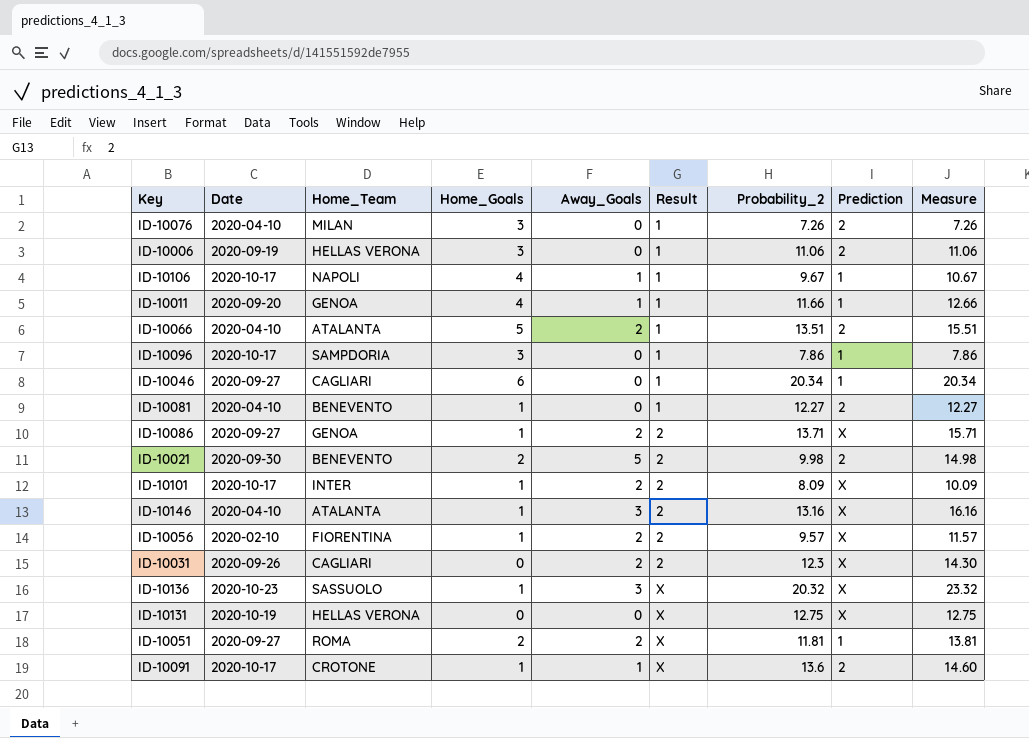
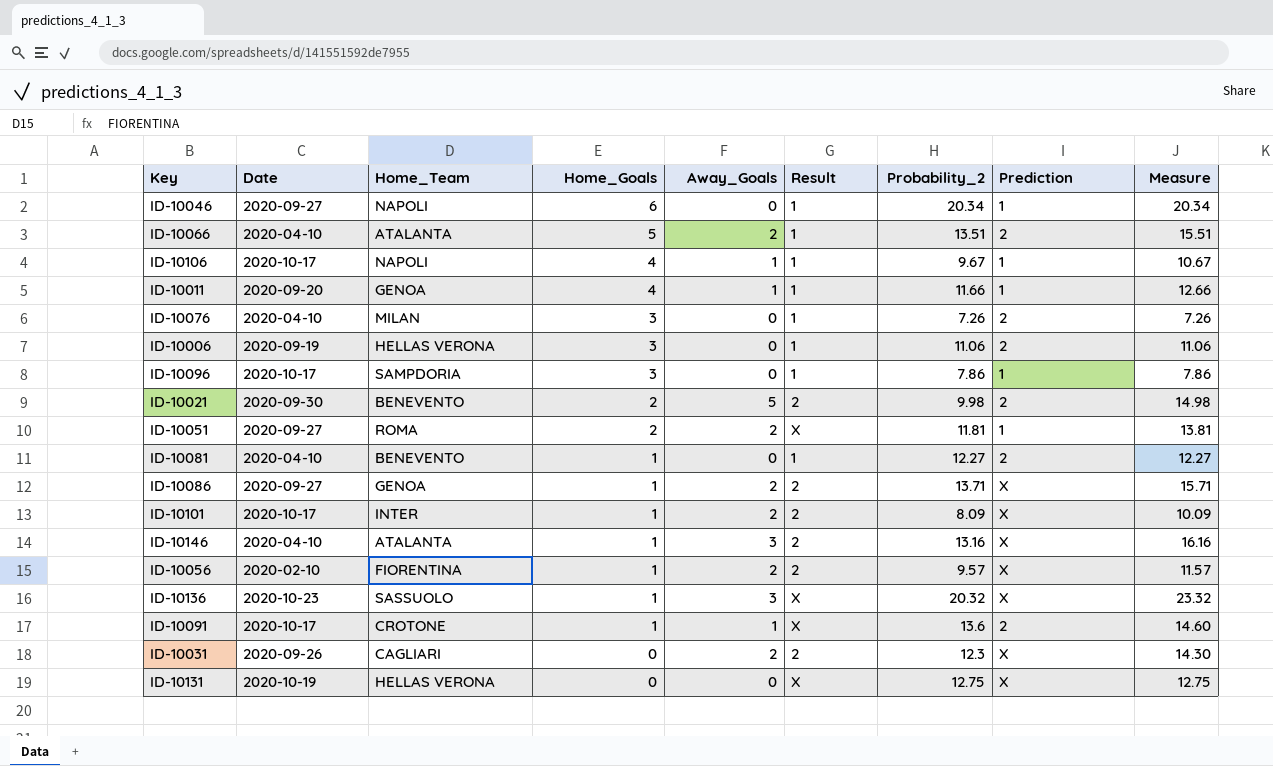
row order: Result ascending -> Home_Goals descending
ID-10046 | Home_Team: CAGLIARI -> NAPOLI

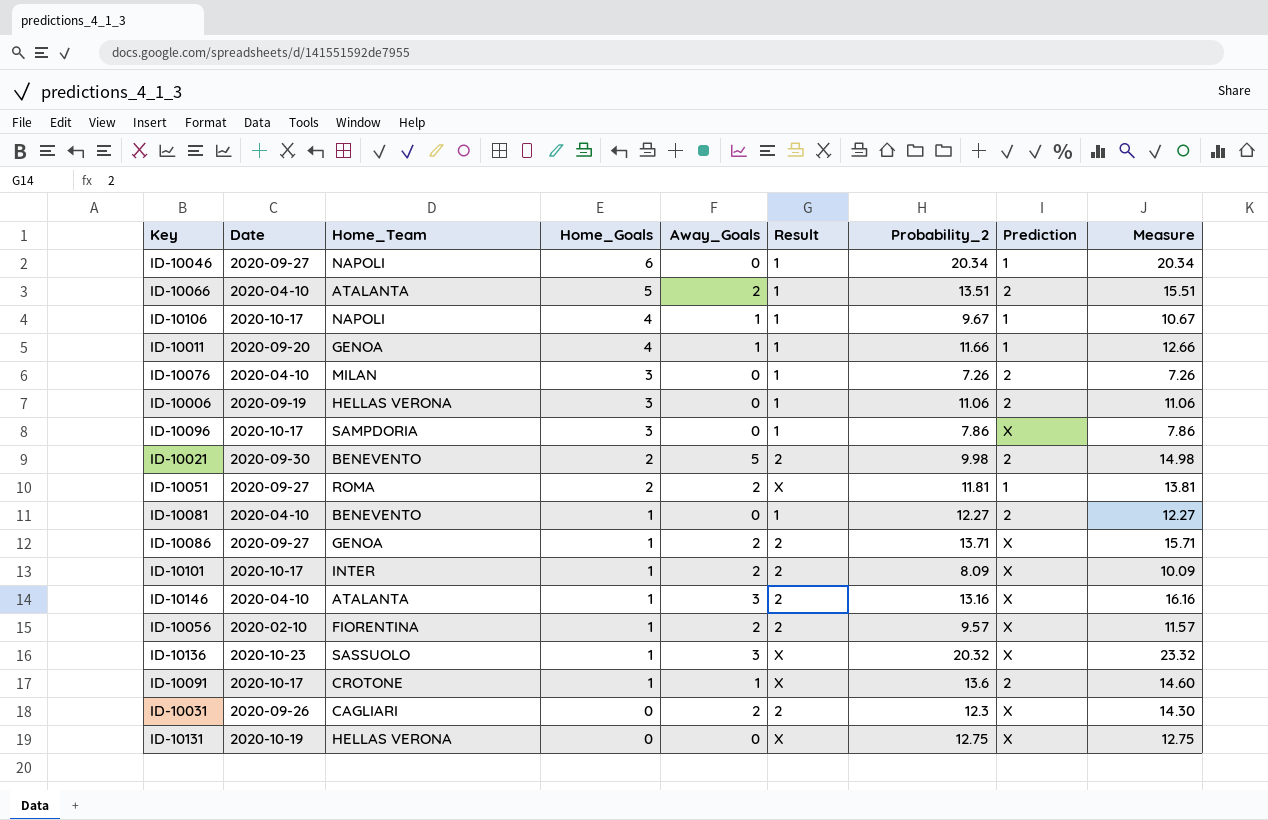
ID-10096 | Prediction: 1 -> X

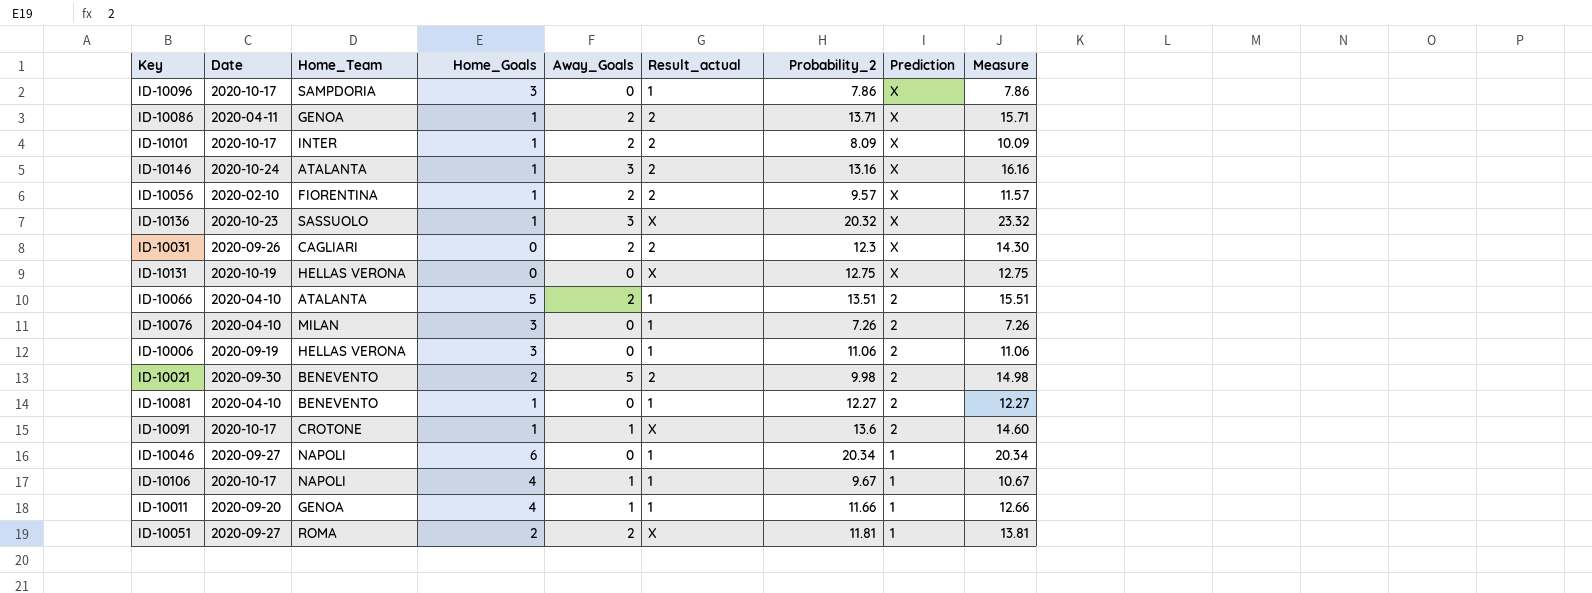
row order: Home_Goals descending -> Prediction descending
column name: Result -> Result_actual
ID-10086 | Date: 2020-09-27 -> 2020-04-11
ID-10146 | Date: 2020-04-10 -> 2020-10-24

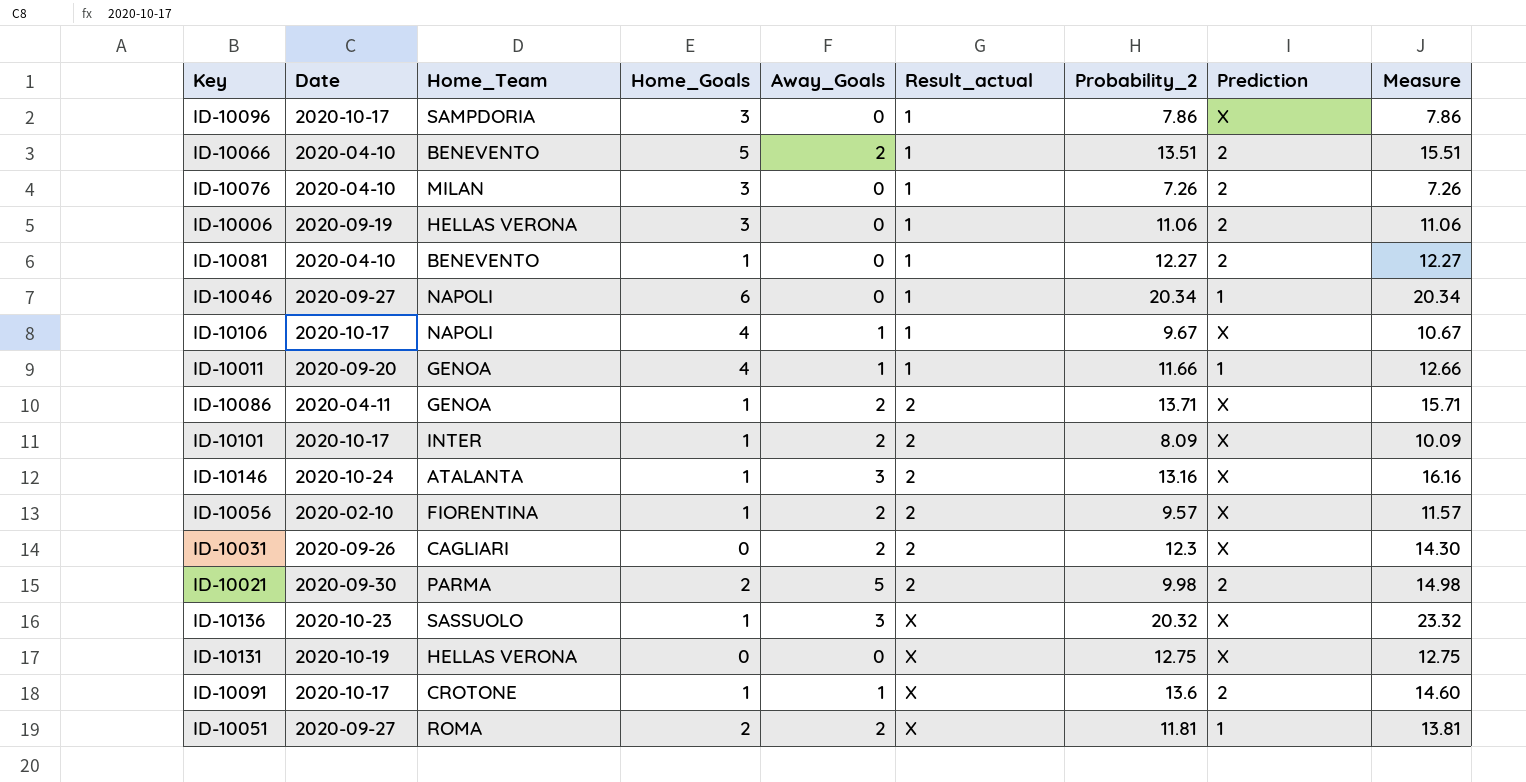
row order: Prediction descending -> Result_actual ascending
ID-10066 | Home_Team: ATALANTA -> BENEVENTO
ID-10106 | Prediction: 1 -> X
ID-10021 | Home_Team: BENEVENTO -> PARMA

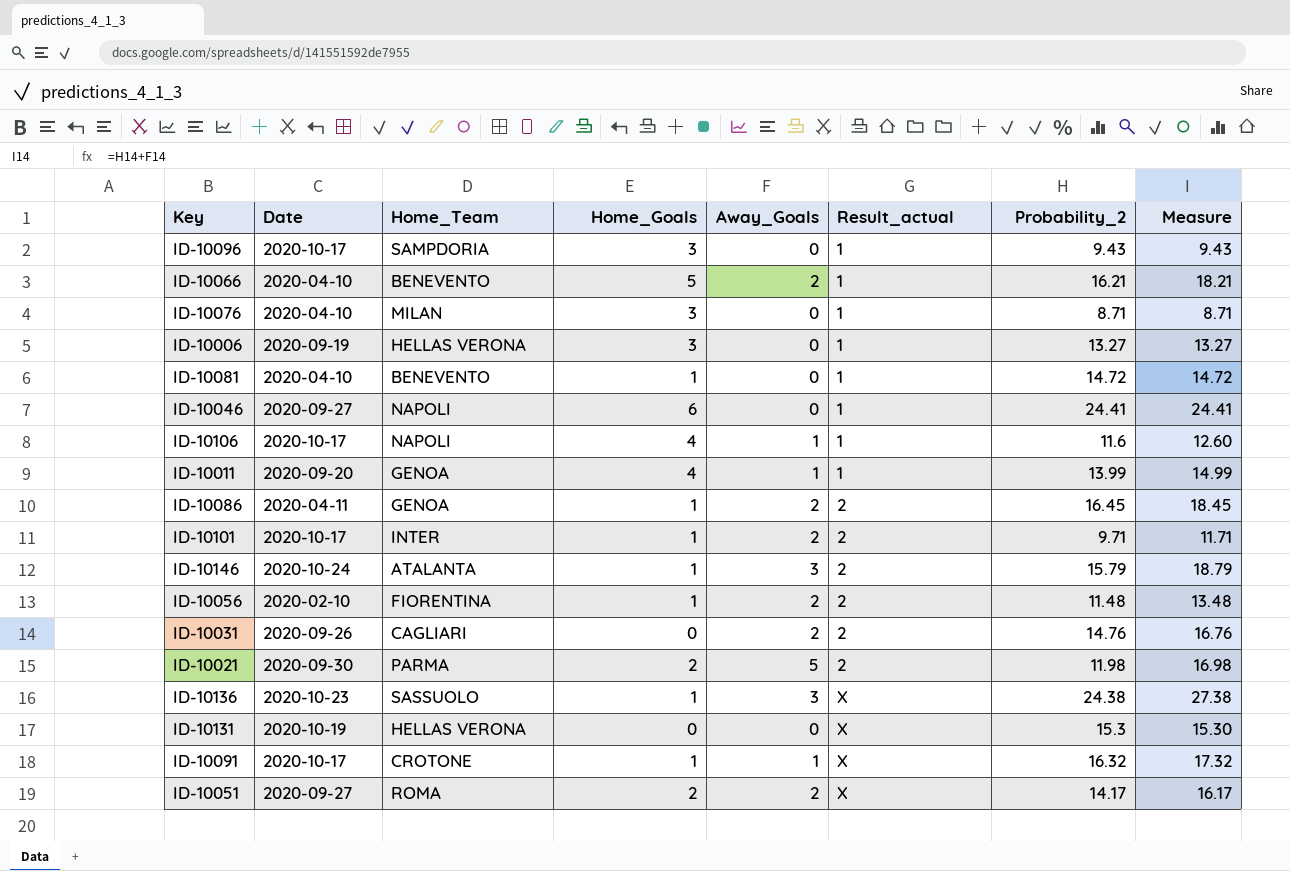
column Prediction | position: 8 -> none
ID-10096 | Probability_2: 7.86 -> 9.43
ID-10096 | Measure: 7.86 -> 9.43
ID-10066 | Probability_2: 13.51 -> 16.21
ID-10066 | Measure: 15.51 -> 18.21
ID-10076 | Probability_2: 7.26 -> 8.71
ID-10076 | Measure: 7.26 -> 8.71
ID-10006 | Probability_2: 11.06 -> 13.27
ID-10006 | Measure: 11.06 -> 13.27
ID-10081 | Probability_2: 12.27 -> 14.72
ID-10081 | Measure: 12.27 -> 14.72
ID-10046 | Probability_2: 20.34 -> 24.41
ID-10046 | Measure: 20.34 -> 24.41
ID-10106 | Probability_2: 9.67 -> 11.6
ID-10106 | Measure: 10.67 -> 12.60
ID-10011 | Probability_2: 11.66 -> 13.99
ID-10011 | Measure: 12.66 -> 14.99
ID-10086 | Probability_2: 13.71 -> 16.45
ID-10086 | Measure: 15.71 -> 18.45
ID-10101 | Probability_2: 8.09 -> 9.71
ID-10101 | Measure: 10.09 -> 11.71
ID-10146 | Probability_2: 13.16 -> 15.79
ID-10146 | Measure: 16.16 -> 18.79
ID-10056 | Probability_2: 9.57 -> 11.48
ID-10056 | Measure: 11.57 -> 13.48
ID-10031 | Probability_2: 12.3 -> 14.76
ID-10031 | Measure: 14.30 -> 16.76
ID-10021 | Probability_2: 9.98 -> 11.98
ID-10021 | Measure: 14.98 -> 16.98
ID-10136 | Probability_2: 20.32 -> 24.38
ID-10136 | Measure: 23.32 -> 27.38
ID-10131 | Probability_2: 12.75 -> 15.3
ID-10131 | Measure: 12.75 -> 15.30
ID-10091 | Probability_2: 13.6 -> 16.32
ID-10091 | Measure: 14.60 -> 17.32
ID-10051 | Probability_2: 11.81 -> 14.17
ID-10051 | Measure: 13.81 -> 16.17

